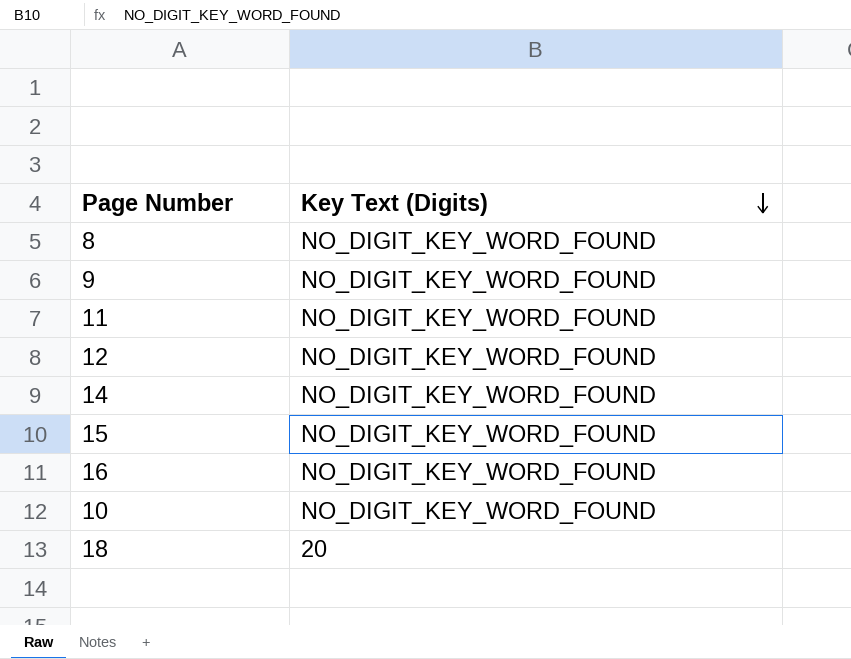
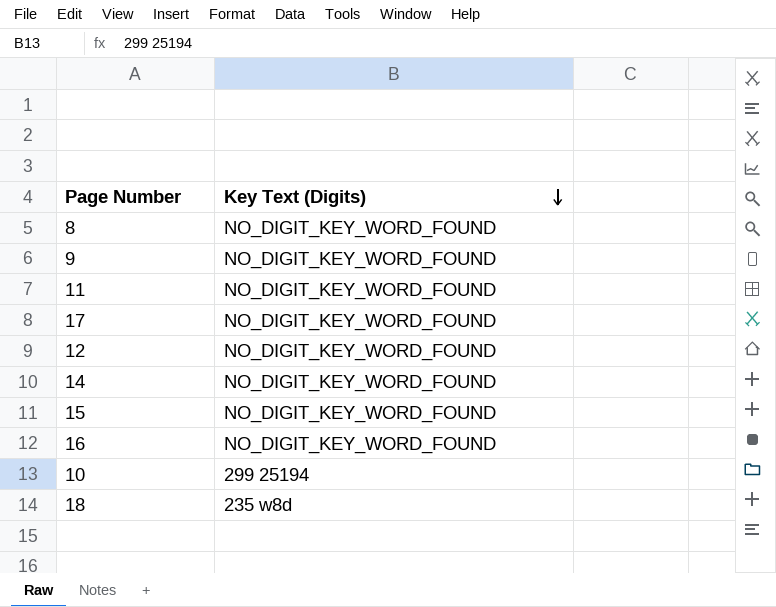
row 17: none -> NO_DIGIT_KEY_WORD_FOUND
10 | Key Text (Digits): NO_DIGIT_KEY_WORD_FOUND -> 299 25194
18 | Key Text (Digits): 20 -> 235 w8d

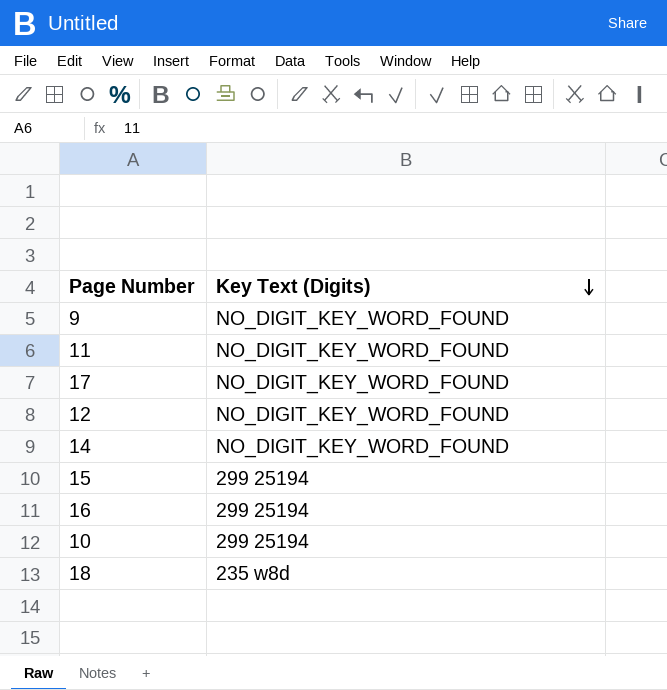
row 8: NO_DIGIT_KEY_WORD_FOUND -> none
15 | Key Text (Digits): NO_DIGIT_KEY_WORD_FOUND -> 299 25194
16 | Key Text (Digits): NO_DIGIT_KEY_WORD_FOUND -> 299 25194

